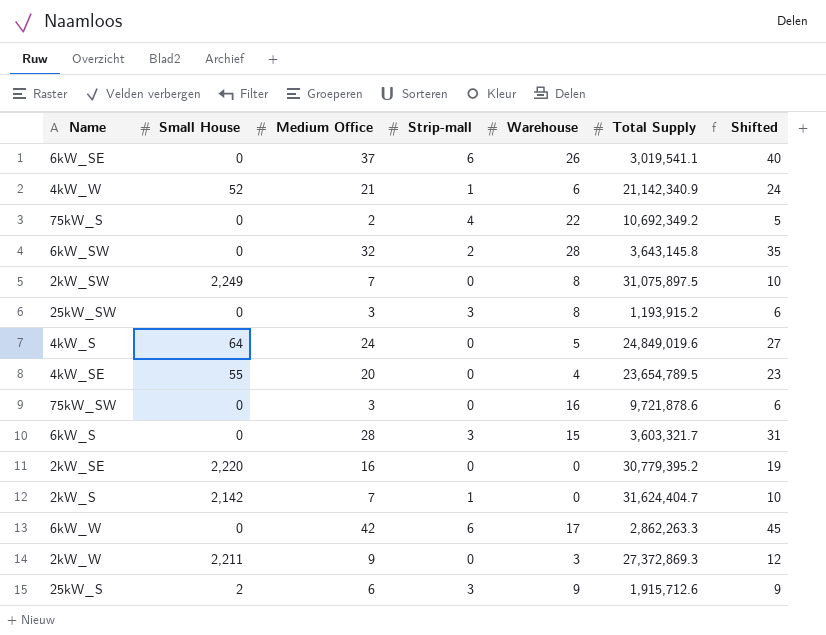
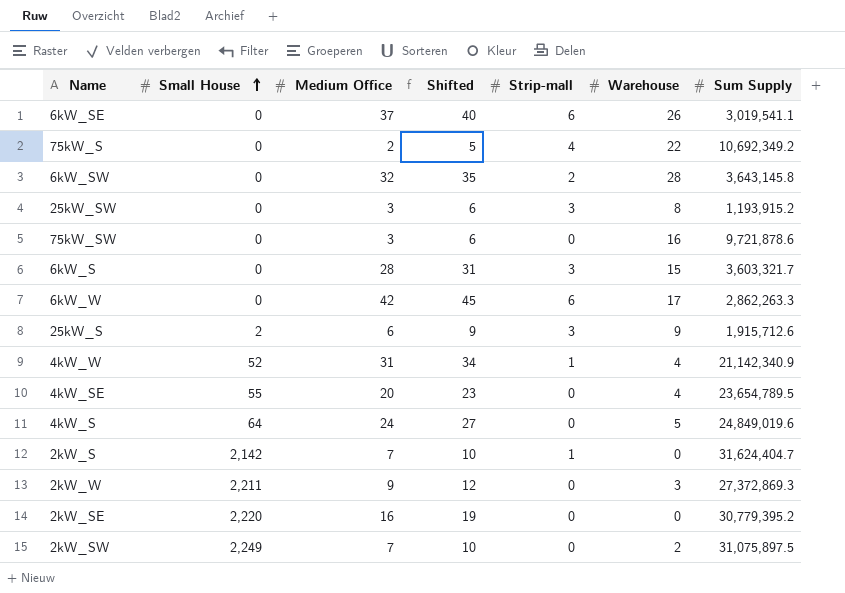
row order: none -> Small House ascending
column Shifted | position: 7 -> 4
column name: Total Supply -> Sum Supply
4kW_W | Medium Office: 21 -> 31
4kW_W | Shifted: 24 -> 34
4kW_W | Warehouse: 6 -> 4
2kW_SW | Warehouse: 8 -> 2

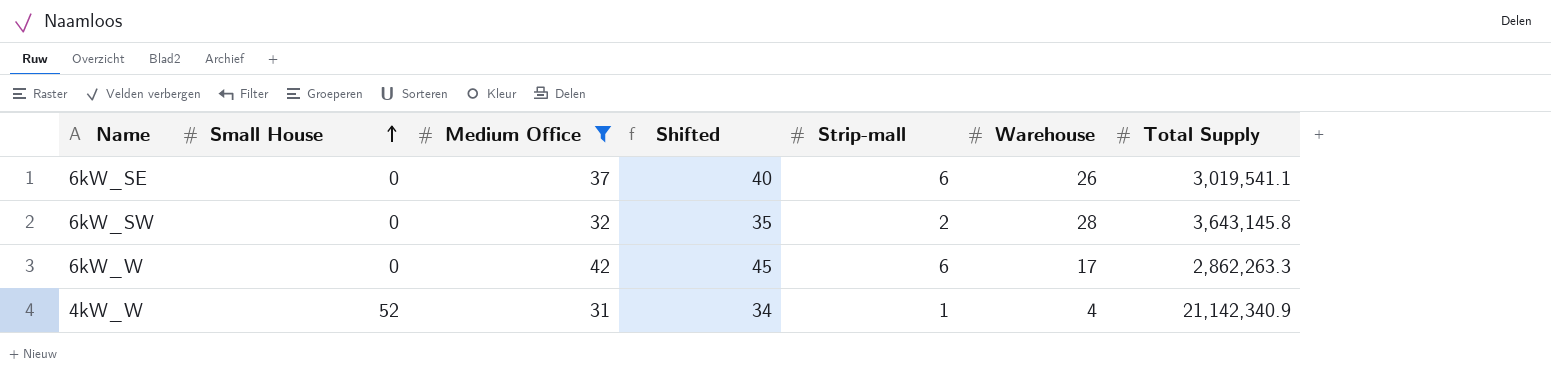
filter: none -> Medium Office >= 31
column name: Sum Supply -> Total Supply

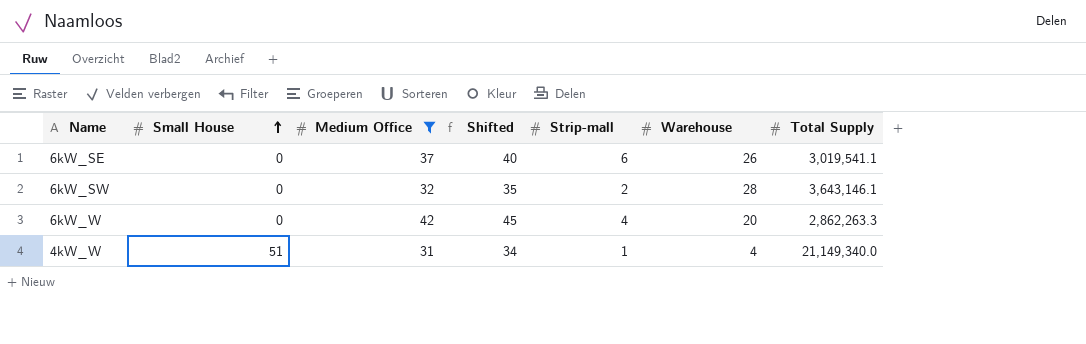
6kW_SW | Total Supply: 3,643,145.8 -> 3,643,146.1
6kW_W | Strip-mall: 6 -> 4
6kW_W | Warehouse: 17 -> 20
4kW_W | Small House: 52 -> 51
4kW_W | Total Supply: 21,142,340.9 -> 21,149,340.0

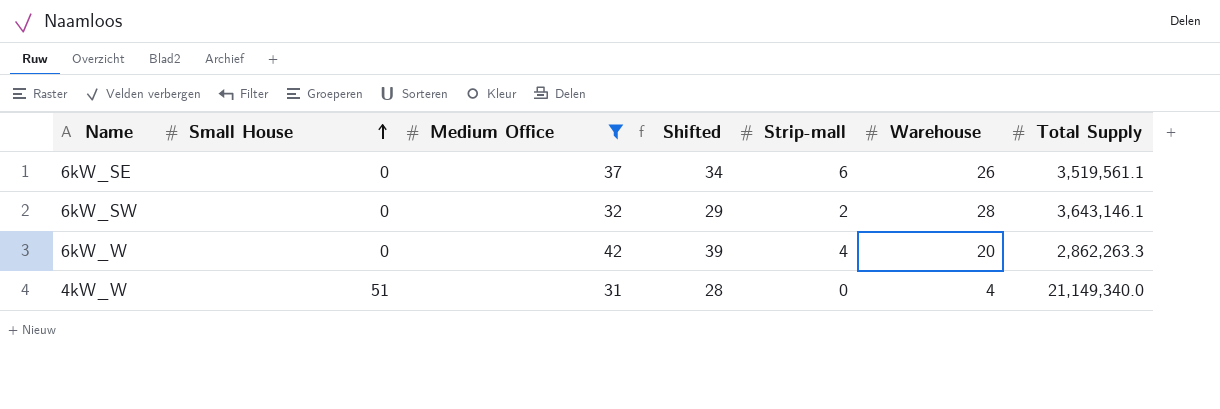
column Shifted | formula: [Medium Office] + 3 -> [Medium Office] - 3
6kW_SE | Total Supply: 3,019,541.1 -> 3,519,561.1
4kW_W | Strip-mall: 1 -> 0

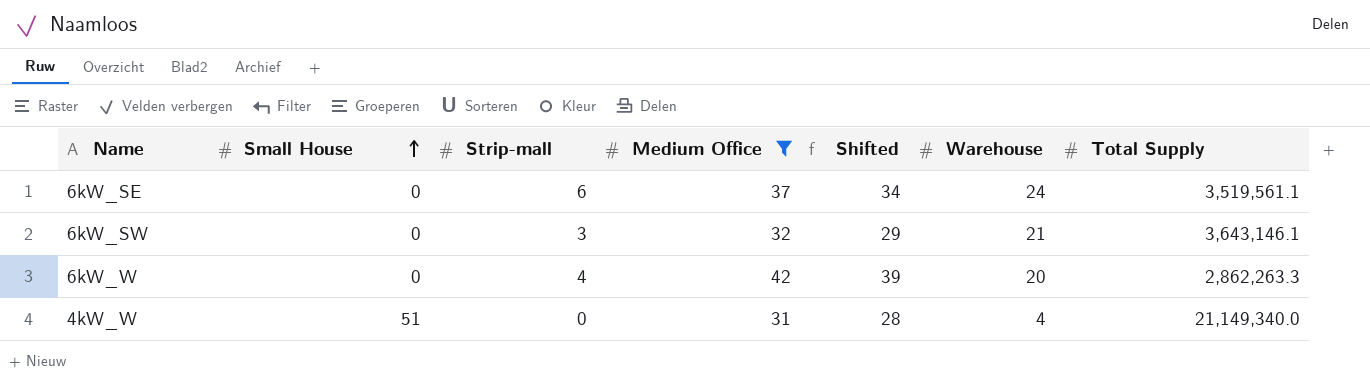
column Strip-mall | position: 5 -> 3
6kW_SE | Warehouse: 26 -> 24
6kW_SW | Strip-mall: 2 -> 3
6kW_SW | Warehouse: 28 -> 21

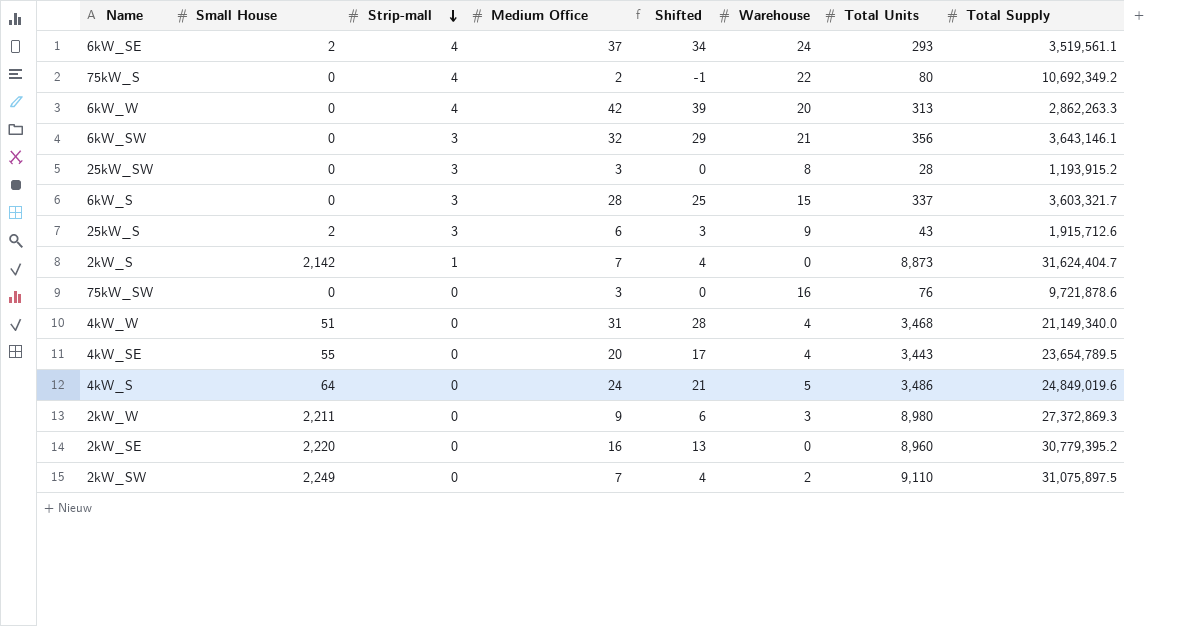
filter: Medium Office >= 31 -> none
row order: Small House ascending -> Strip-mall descending
column Total Units | position: none -> 7
6kW_SE | Small House: 0 -> 2
6kW_SE | Strip-mall: 6 -> 4

